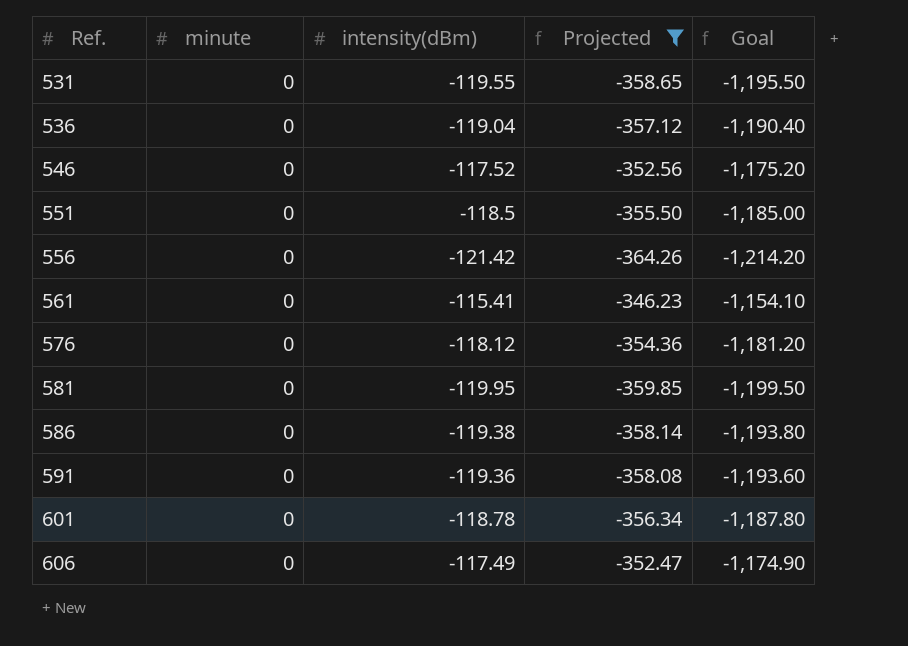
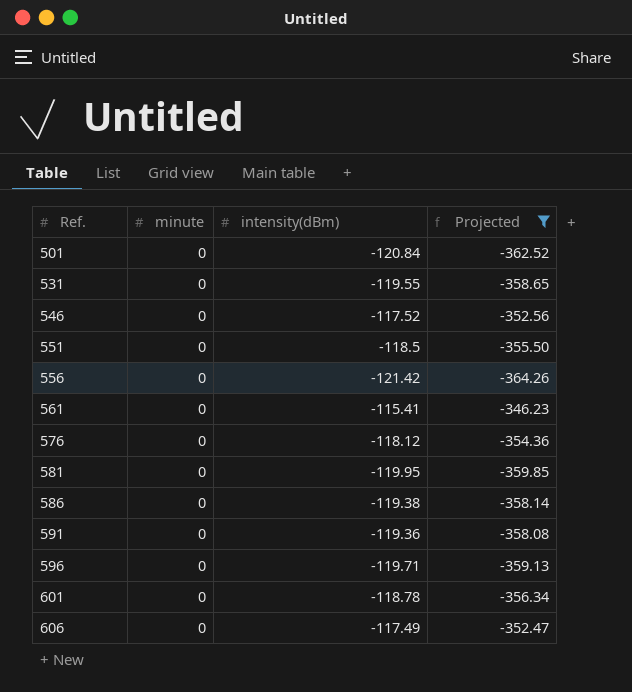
column Goal | formula: [intensity(dBm)] * 10 -> none
row 536: 0 | -119.04 | -357.12 | -1,190.40 -> none
row 501: none -> 0 | -120.84 | -362.52
row 596: none -> 0 | -119.71 | -359.13

